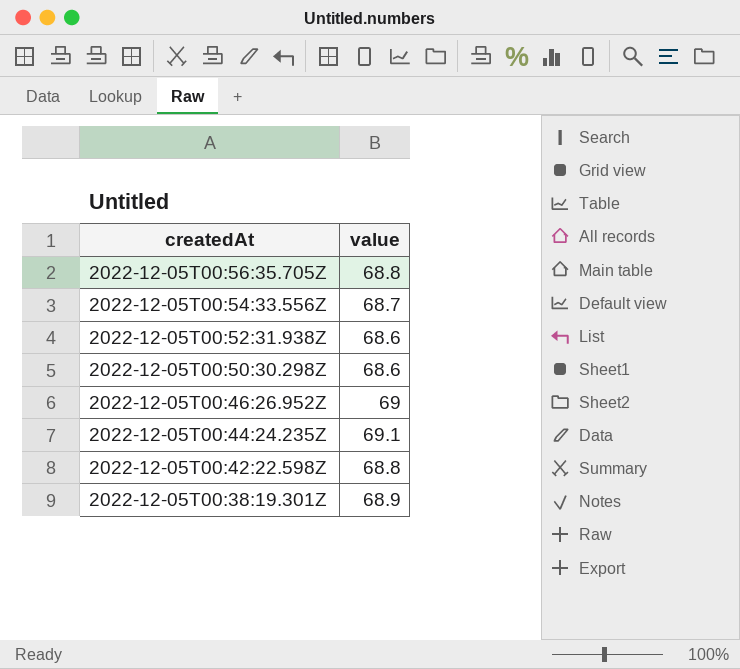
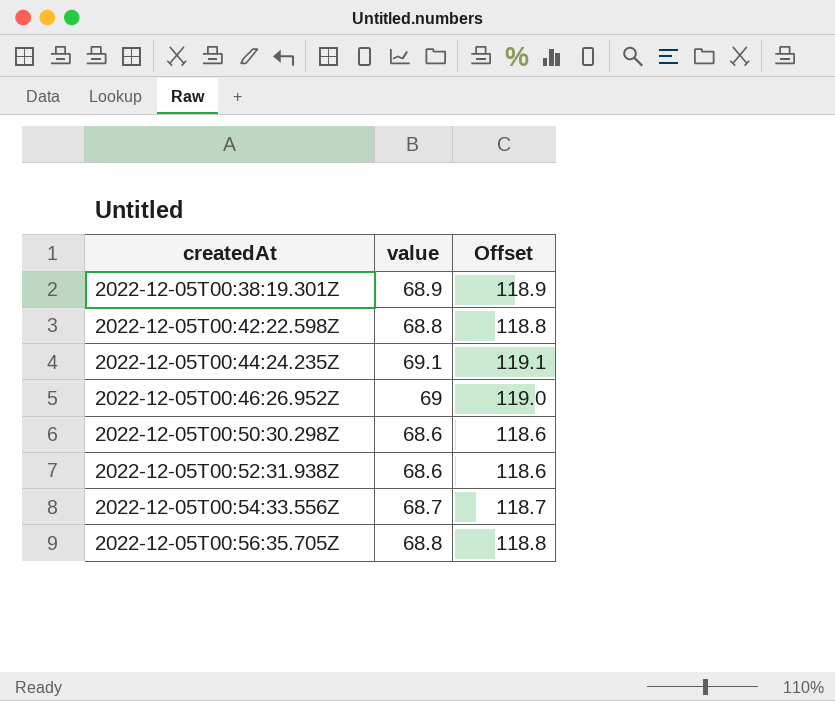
row order: createdAt descending -> createdAt ascending
column Offset | formula: none -> [value] + 50

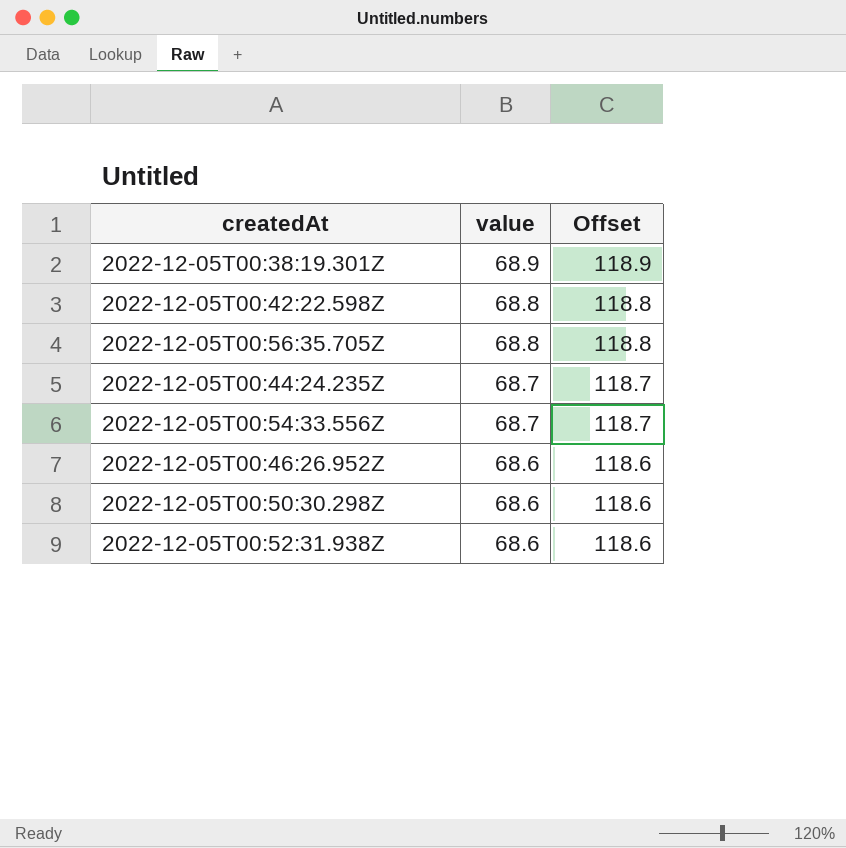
row order: createdAt ascending -> value descending
2022-12-05T00:44:24.235Z | value: 69.1 -> 68.7
2022-12-05T00:44:24.235Z | Offset: 119.1 -> 118.7
2022-12-05T00:46:26.952Z | value: 69 -> 68.6
2022-12-05T00:46:26.952Z | Offset: 119.0 -> 118.6

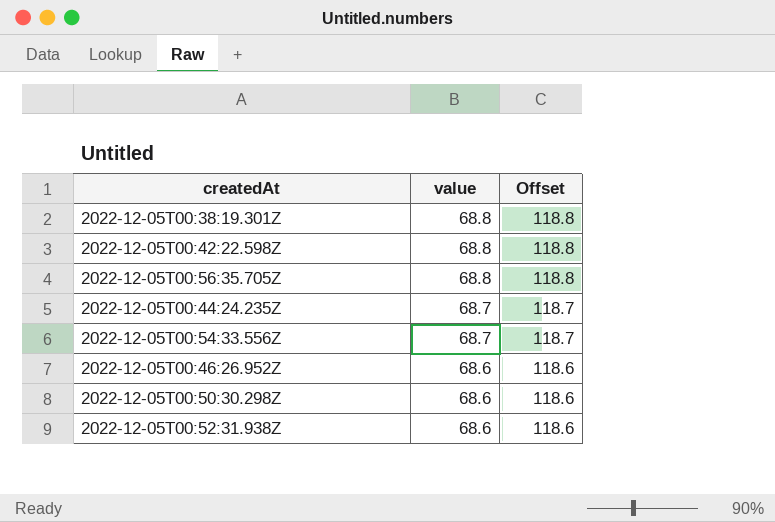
2022-12-05T00:38:19.301Z | value: 68.9 -> 68.8
2022-12-05T00:38:19.301Z | Offset: 118.9 -> 118.8

